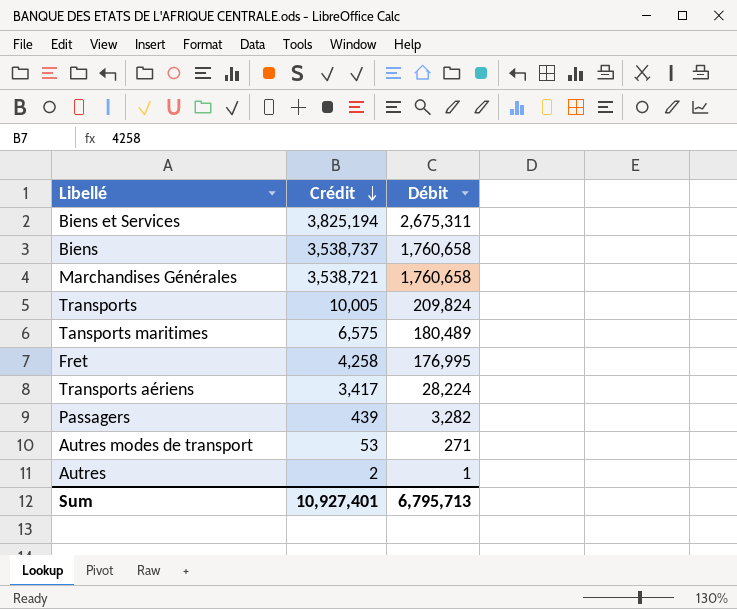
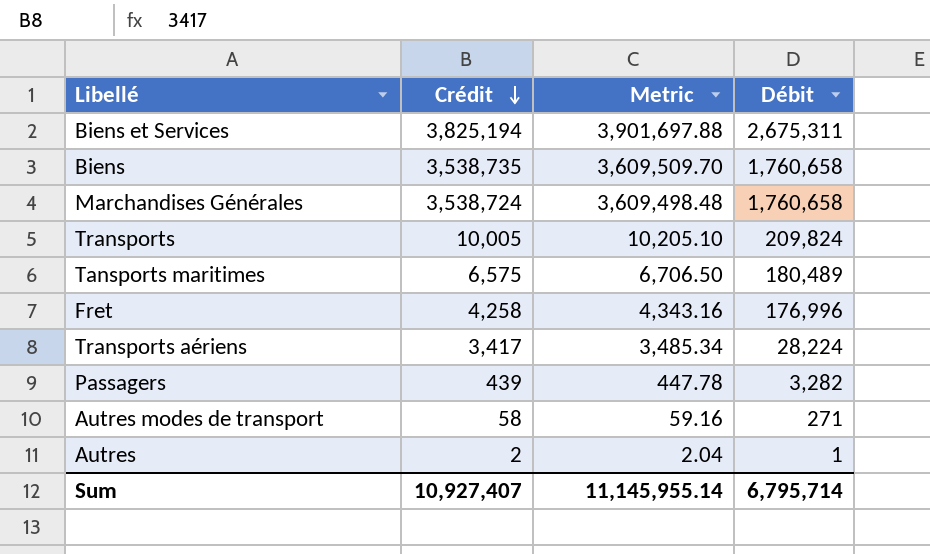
column Metric | formula: none -> [Crédit] * 1.02
Biens | Crédit: 3,538,737 -> 3,538,735
Marchandises Générales | Crédit: 3,538,721 -> 3,538,724
Fret | Débit: 176,995 -> 176,996
Autres modes de transport | Crédit: 53 -> 58
Sum | Crédit: 10,927,401 -> 10,927,407
Sum | Débit: 6,795,713 -> 6,795,714

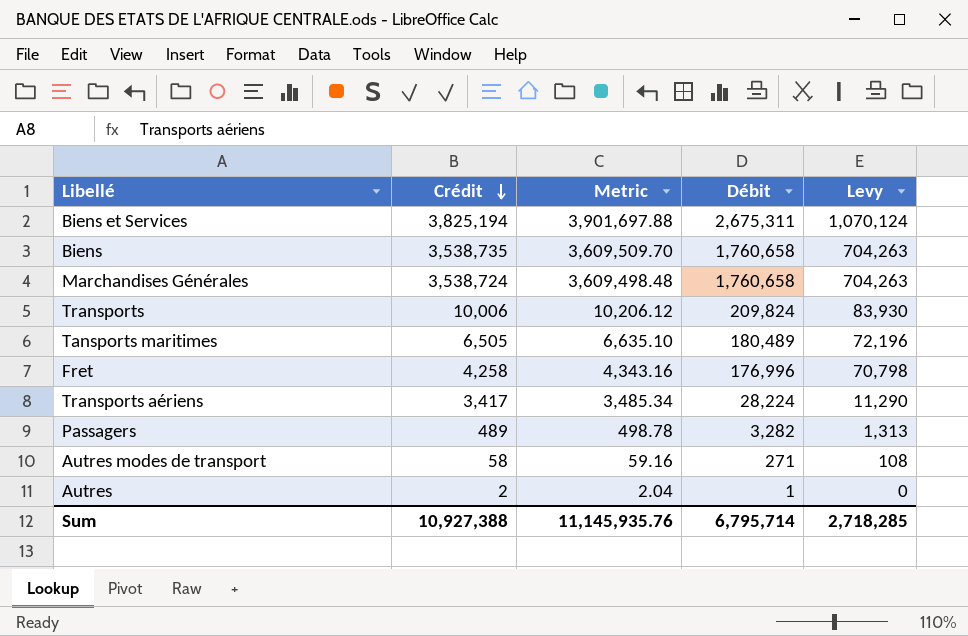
column Levy | formula: none -> [Débit] * 0.4
Transports | Crédit: 10,005 -> 10,006
Transports | Metric: 10,205.10 -> 10,206.12
Tansports maritimes | Crédit: 6,575 -> 6,505
Tansports maritimes | Metric: 6,706.50 -> 6,635.10
Passagers | Crédit: 439 -> 489
Passagers | Metric: 447.78 -> 498.78
Sum | Crédit: 10,927,407 -> 10,927,388
Sum | Metric: 11,145,955.14 -> 11,145,935.76

